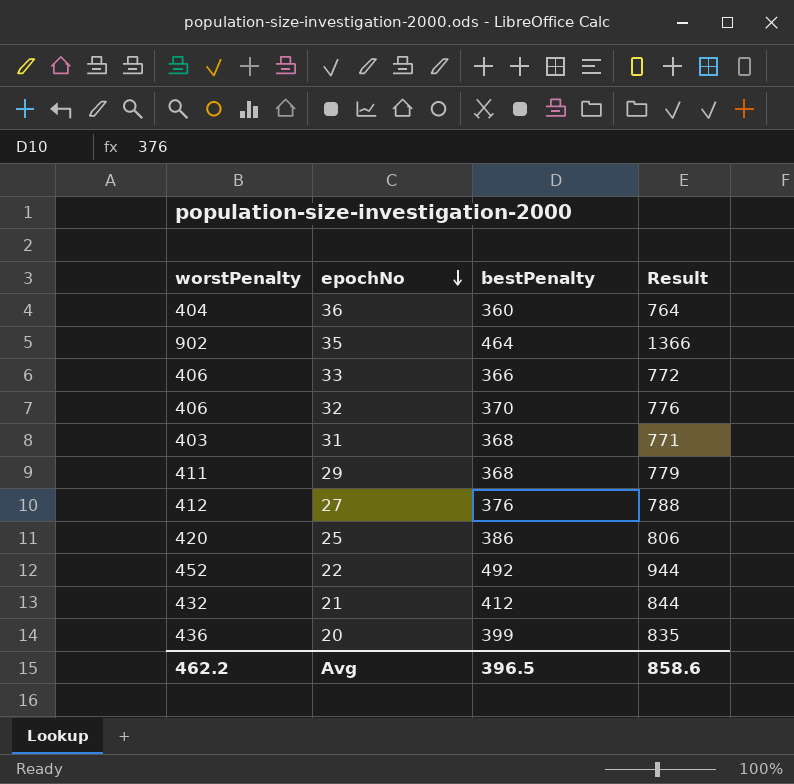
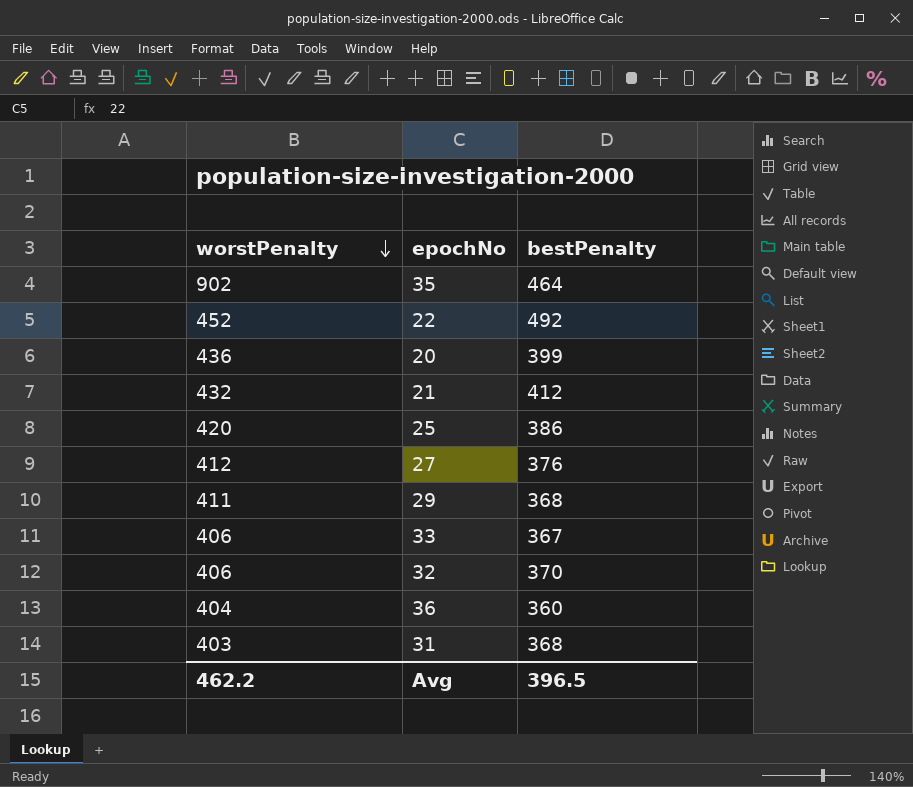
row order: epochNo descending -> worstPenalty descending
column Result | formula: [worstPenalty] + [bestPenalty] -> none
33 | bestPenalty: 366 -> 367

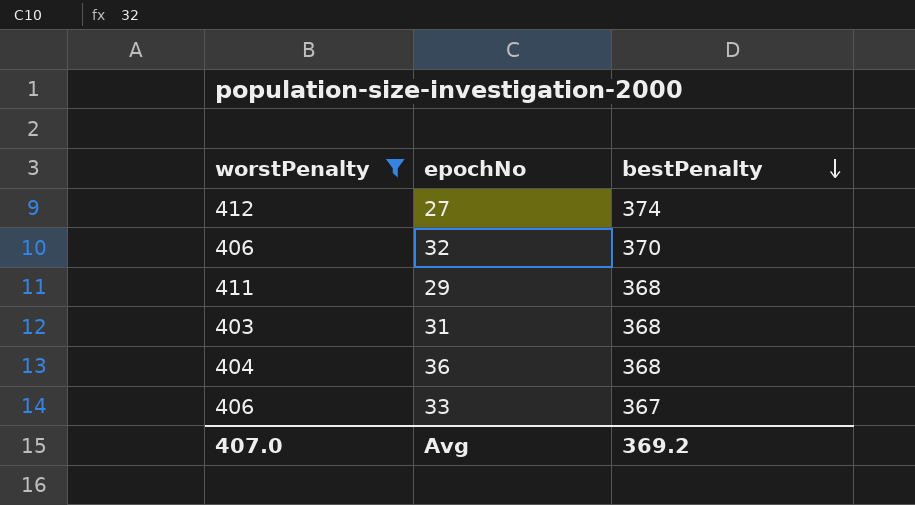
filter: none -> worstPenalty <= 412
row order: worstPenalty descending -> bestPenalty descending
27 | bestPenalty: 376 -> 374
36 | bestPenalty: 360 -> 368
Avg | worstPenalty: 462.2 -> 407.0
Avg | bestPenalty: 396.5 -> 369.2

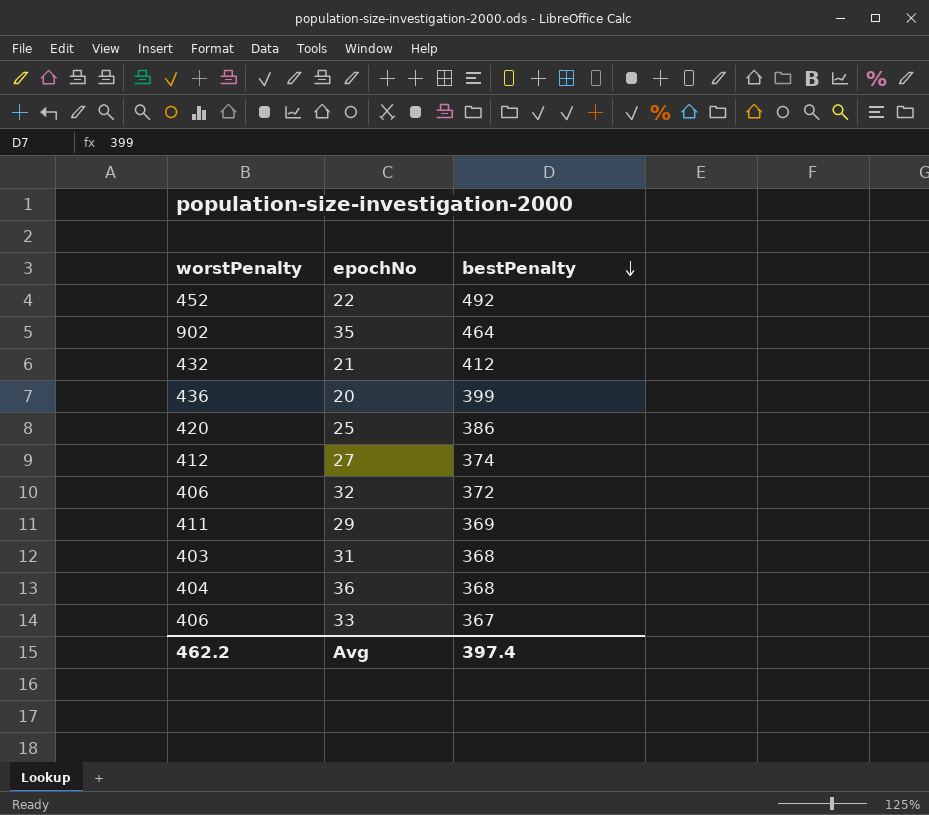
filter: worstPenalty <= 412 -> none
32 | bestPenalty: 370 -> 372
29 | bestPenalty: 368 -> 369
Avg | worstPenalty: 407.0 -> 462.2
Avg | bestPenalty: 369.2 -> 397.4

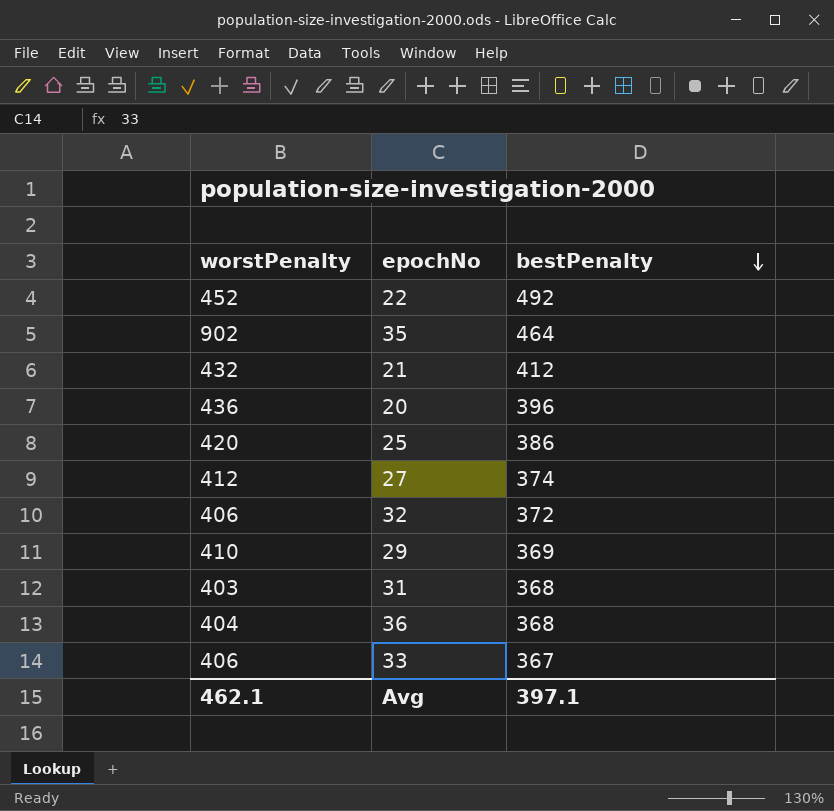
20 | bestPenalty: 399 -> 396
29 | worstPenalty: 411 -> 410
Avg | worstPenalty: 462.2 -> 462.1
Avg | bestPenalty: 397.4 -> 397.1

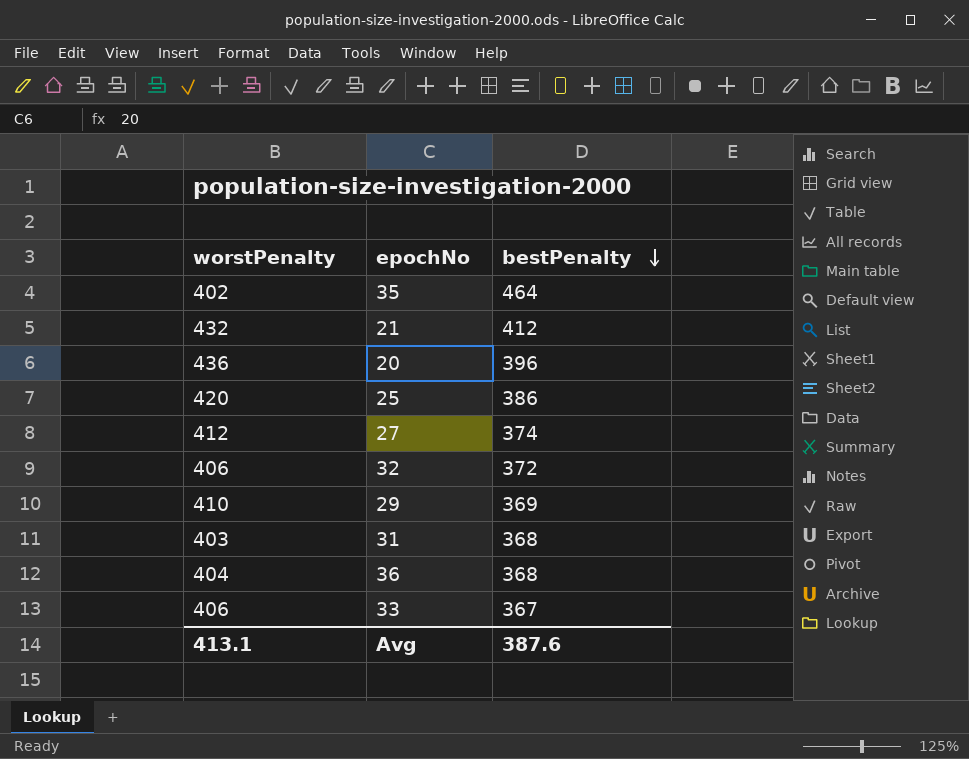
row 22: 452 | 492 -> none
35 | worstPenalty: 902 -> 402
Avg | worstPenalty: 462.1 -> 413.1
Avg | bestPenalty: 397.1 -> 387.6

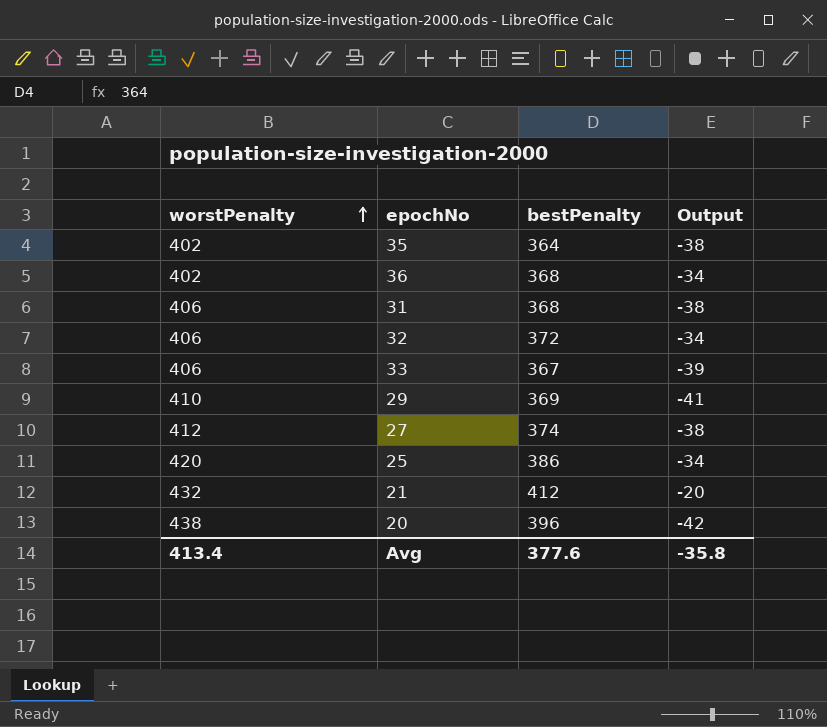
row order: bestPenalty descending -> worstPenalty ascending
column Output | formula: none -> [bestPenalty] - [worstPenalty]
35 | bestPenalty: 464 -> 364
36 | worstPenalty: 404 -> 402
31 | worstPenalty: 403 -> 406
20 | worstPenalty: 436 -> 438
Avg | worstPenalty: 413.1 -> 413.4
Avg | bestPenalty: 387.6 -> 377.6

